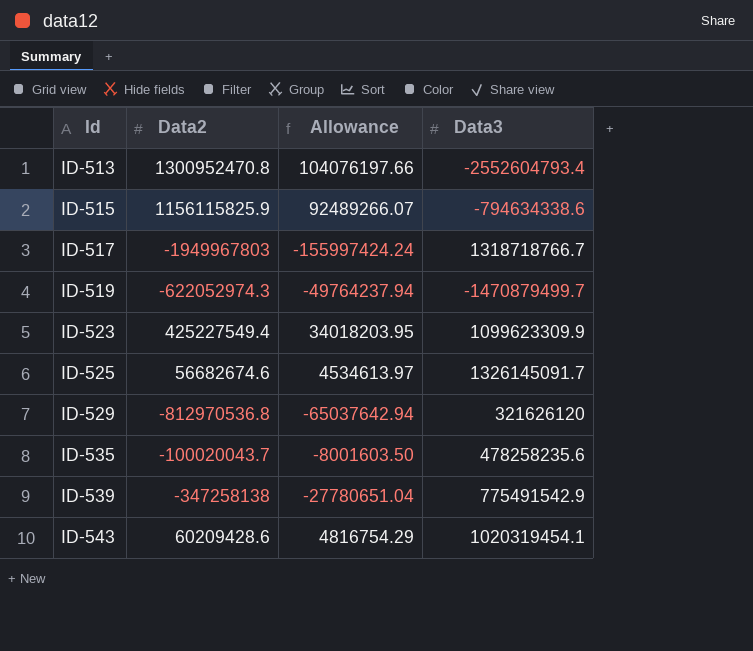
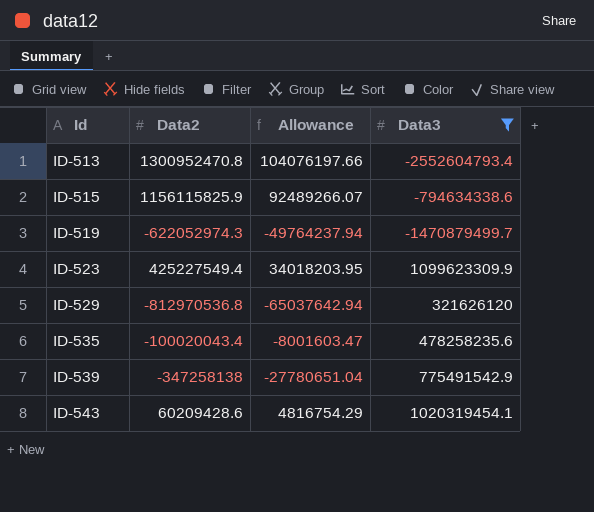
filter: none -> Data3 <= 1099623309.9
ID-535 | Data2: -100020043.7 -> -100020043.4
ID-535 | Allowance: -8001603.50 -> -8001603.47

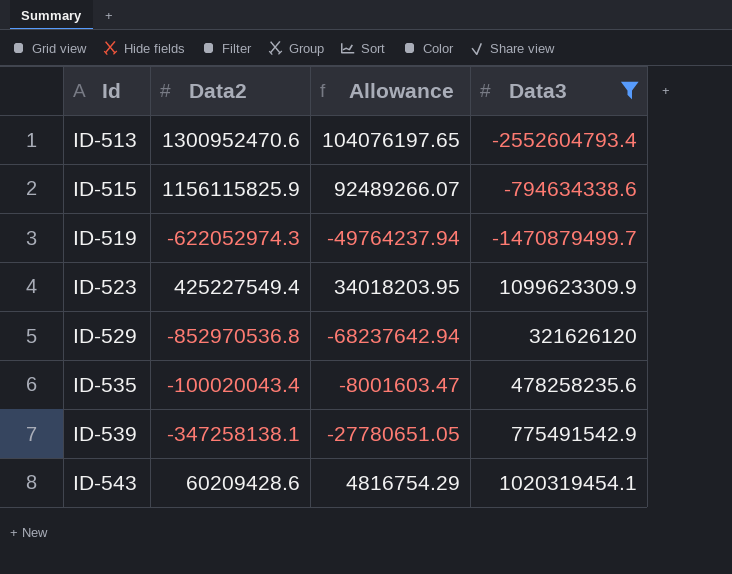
ID-513 | Data2: 1300952470.8 -> 1300952470.6
ID-513 | Allowance: 104076197.66 -> 104076197.65
ID-529 | Data2: -812970536.8 -> -852970536.8
ID-529 | Allowance: -65037642.94 -> -68237642.94
ID-539 | Data2: -347258138 -> -347258138.1
ID-539 | Allowance: -27780651.04 -> -27780651.05

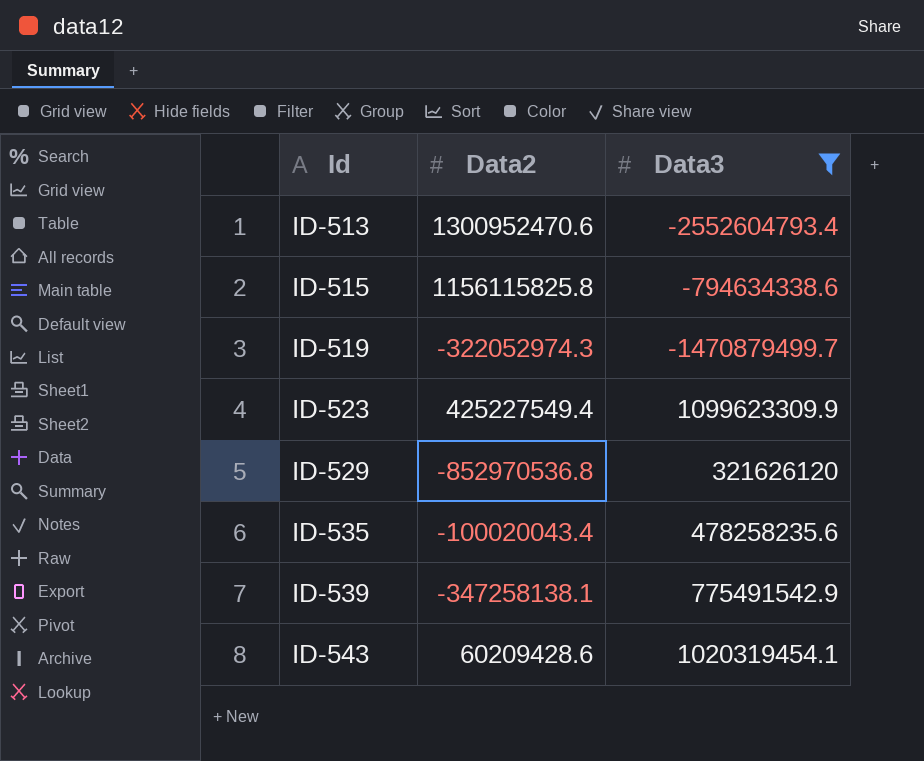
column Allowance | formula: [Data2] * 0.08 -> none
ID-515 | Data2: 1156115825.9 -> 1156115825.8
ID-519 | Data2: -622052974.3 -> -322052974.3

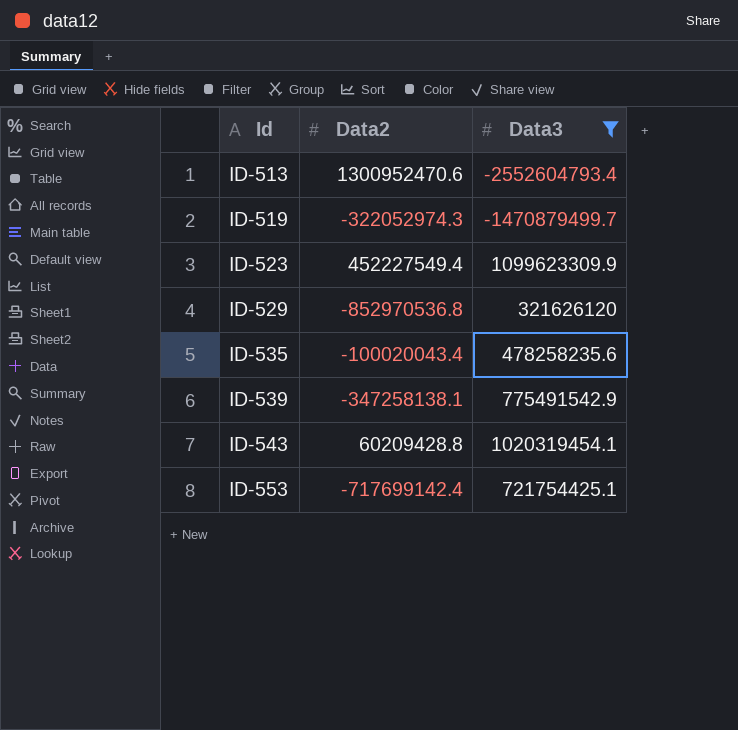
row ID-515: 1156115825.8 | -794634338.6 -> none
ID-523 | Data2: 425227549.4 -> 452227549.4
ID-543 | Data2: 60209428.6 -> 60209428.8
row ID-553: none -> -717699142.4 | 721754425.1

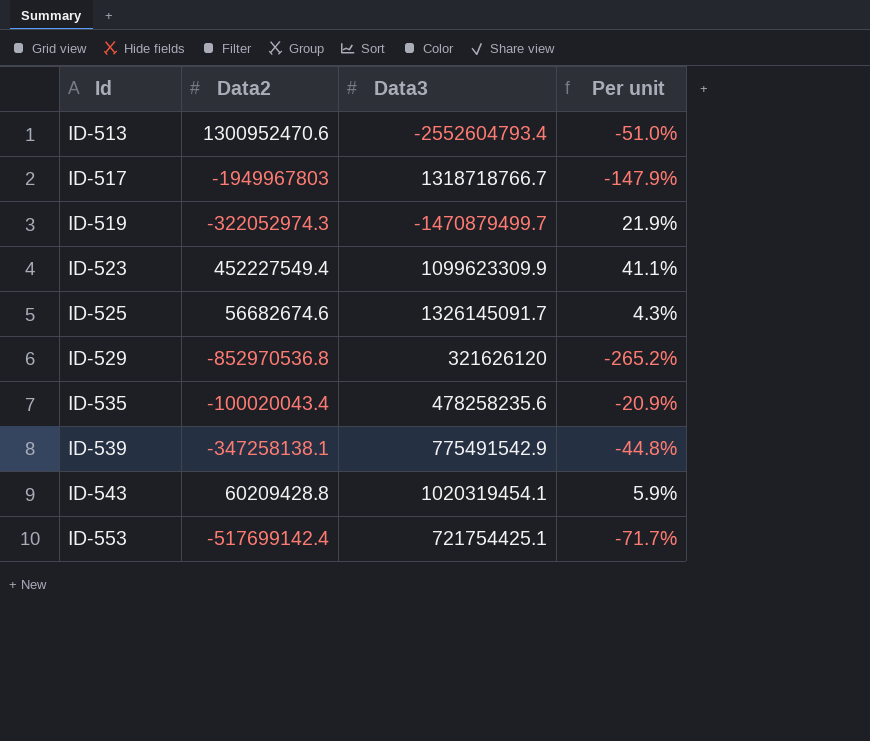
filter: Data3 <= 1099623309.9 -> none
column Per unit | formula: none -> [Data2] / [Data3]
ID-553 | Data2: -717699142.4 -> -517699142.4

